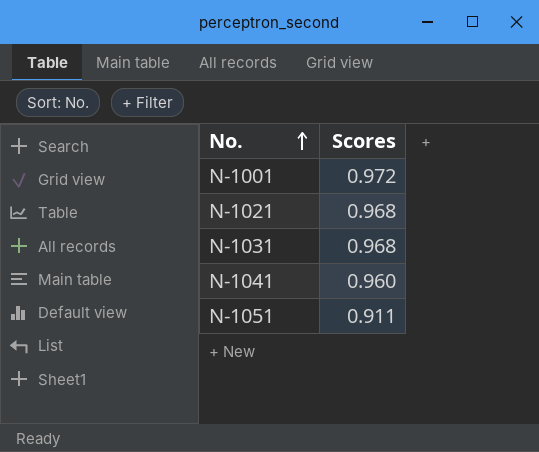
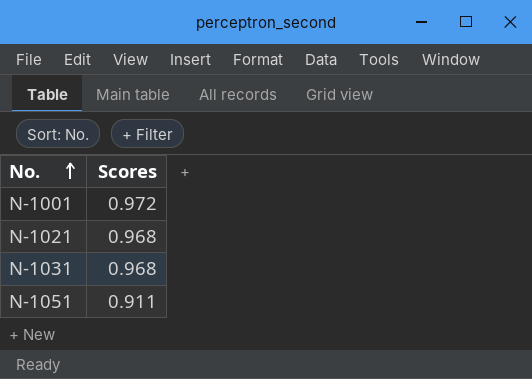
row N-1041: 0.960 -> none

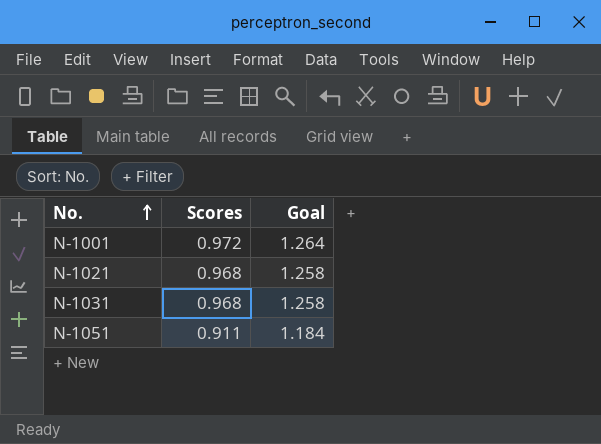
column Goal | formula: none -> [Scores] * 1.3

